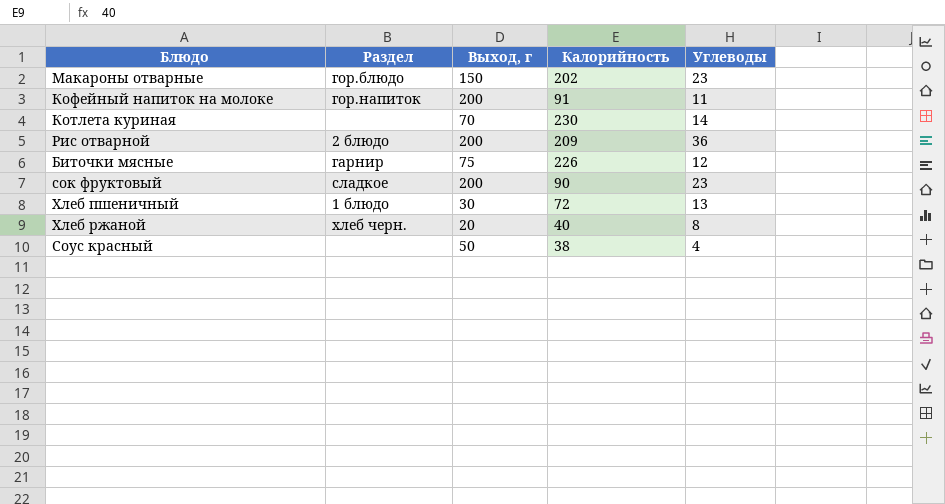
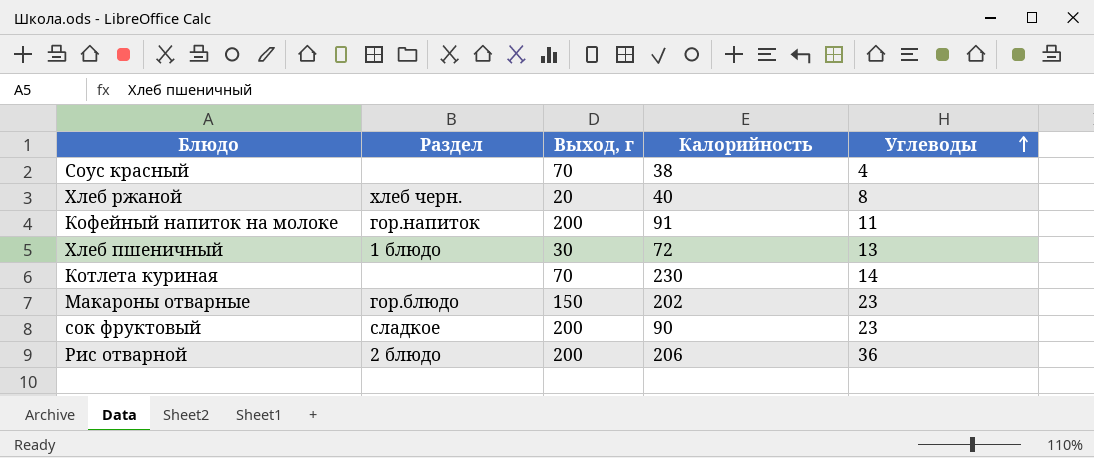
row order: none -> Углеводы ascending
row Биточки мясные: гарнир | 75 | 226 | 12 -> none
Соус красный | Выход, г: 50 -> 70
Рис отварной | Калорийность: 209 -> 206

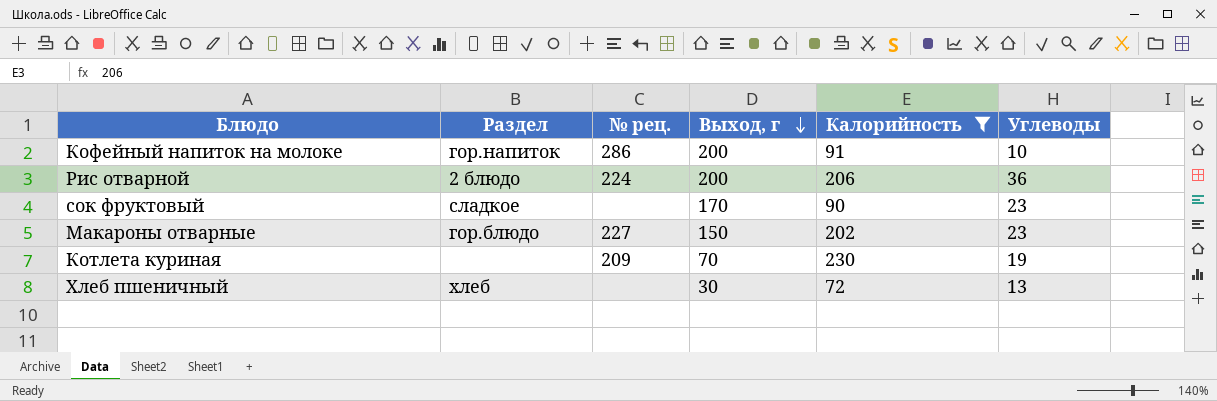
filter: none -> Калорийность >= 72
row order: Углеводы ascending -> Выход, г descending
column № рец. | position: none -> 3
Кофейный напиток на молоке | Углеводы: 11 -> 10
сок фруктовый | Выход, г: 200 -> 170
Котлета куриная | Углеводы: 14 -> 19
Хлеб пшеничный | Раздел: 1 блюдо -> хлеб

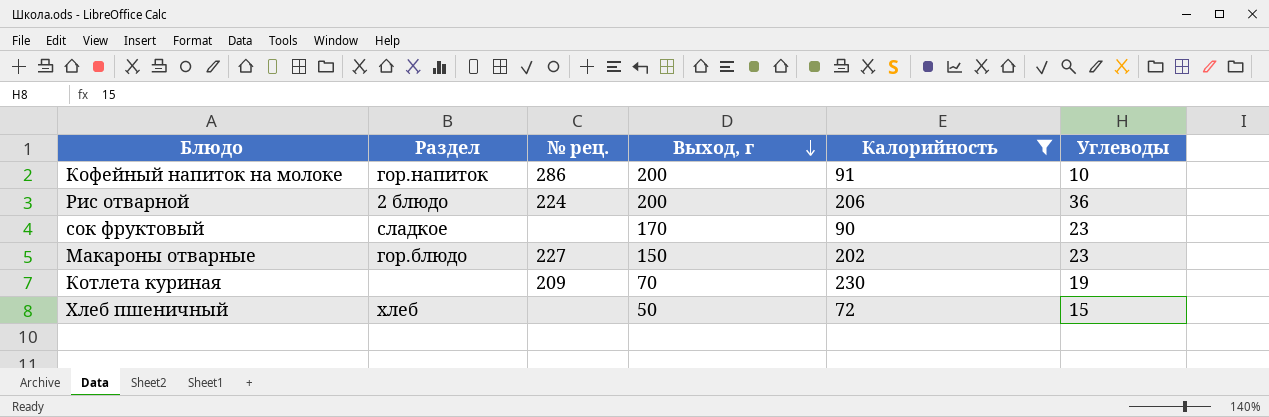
Хлеб пшеничный | Выход, г: 30 -> 50
Хлеб пшеничный | Углеводы: 13 -> 15

